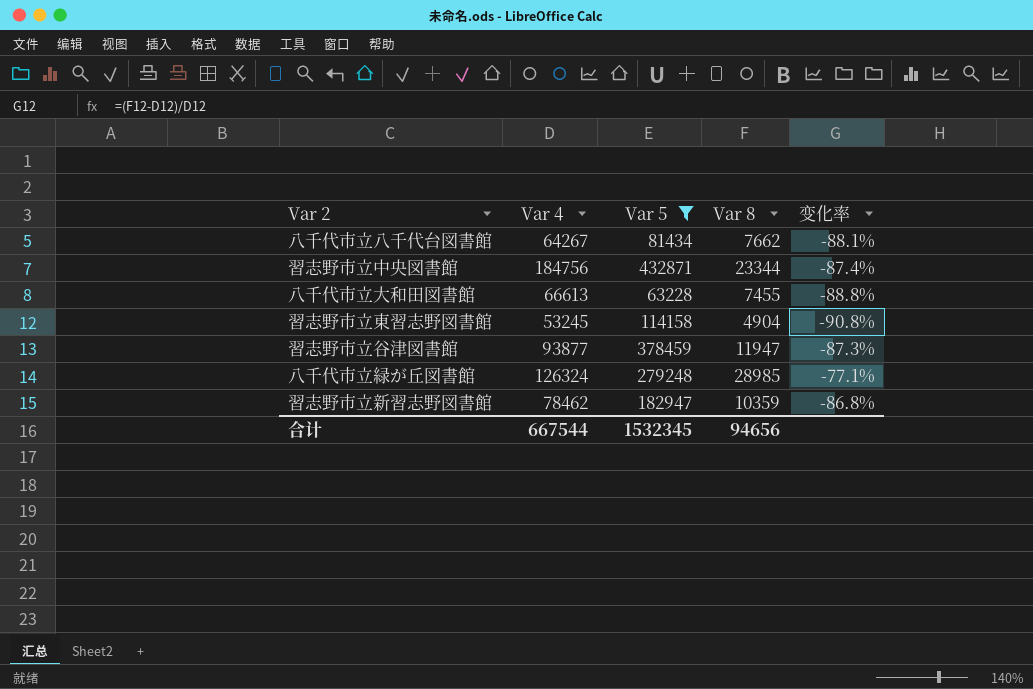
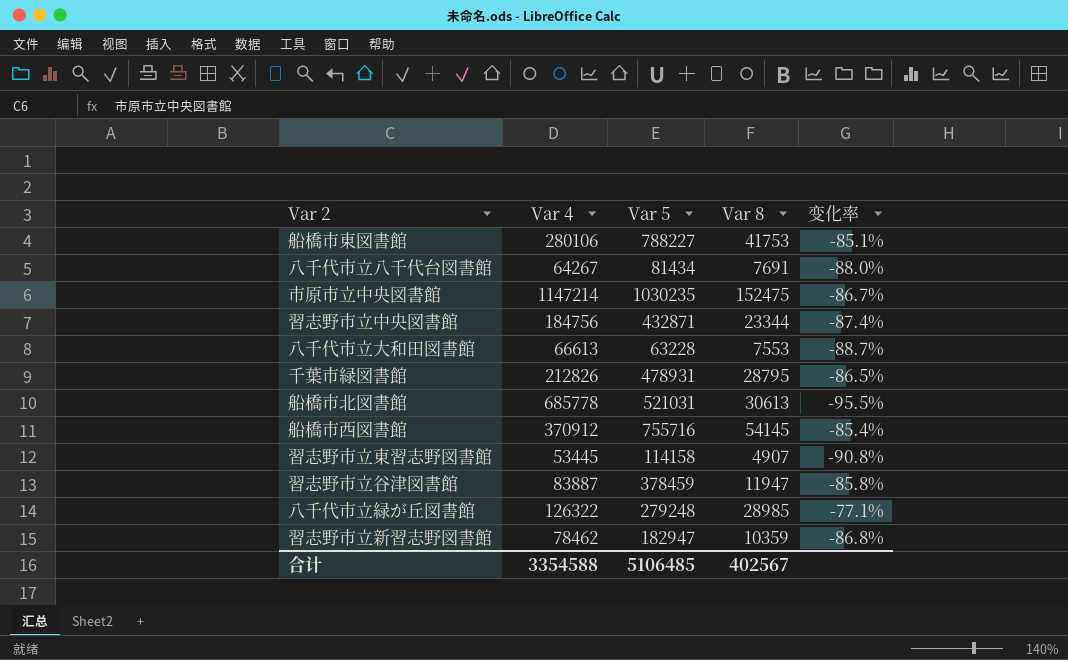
filter: Var 5 <= 432871 -> none
八千代市立八千代台図書館 | Var 8: 7662 -> 7691
八千代市立八千代台図書館 | 变化率: -88.1% -> -88.0%
八千代市立大和田図書館 | Var 8: 7455 -> 7553
八千代市立大和田図書館 | 变化率: -88.8% -> -88.7%
習志野市立東習志野図書館 | Var 4: 53245 -> 53445
習志野市立東習志野図書館 | Var 8: 4904 -> 4907
習志野市立谷津図書館 | Var 4: 93877 -> 83887
習志野市立谷津図書館 | 变化率: -87.3% -> -85.8%
八千代市立緑が丘図書館 | Var 4: 126324 -> 126322
合计 | Var 4: 667544 -> 3354588
合计 | Var 5: 1532345 -> 5106485
合计 | Var 8: 94656 -> 402567

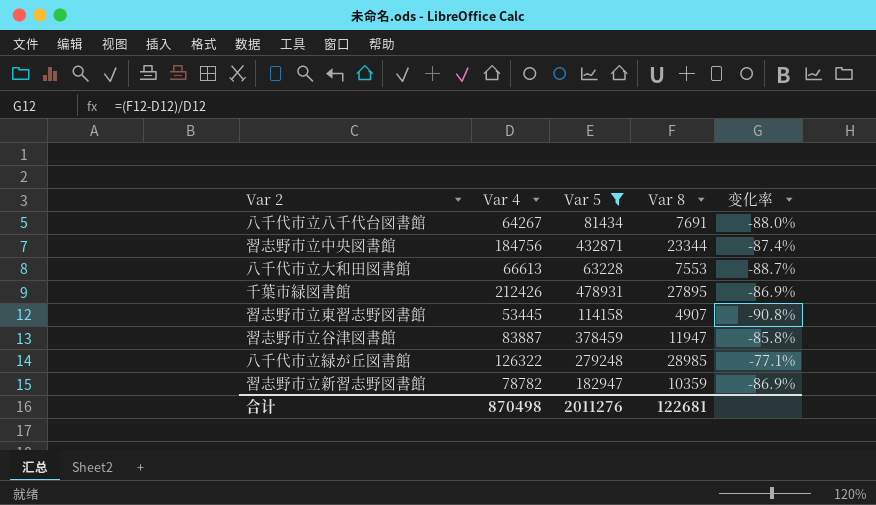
filter: none -> Var 5 <= 478931
千葉市緑図書館 | Var 4: 212826 -> 212426
千葉市緑図書館 | Var 8: 28795 -> 27895
千葉市緑図書館 | 变化率: -86.5% -> -86.9%
習志野市立新習志野図書館 | Var 4: 78462 -> 78782
習志野市立新習志野図書館 | 变化率: -86.8% -> -86.9%
合计 | Var 4: 3354588 -> 870498
合计 | Var 5: 5106485 -> 2011276
合计 | Var 8: 402567 -> 122681

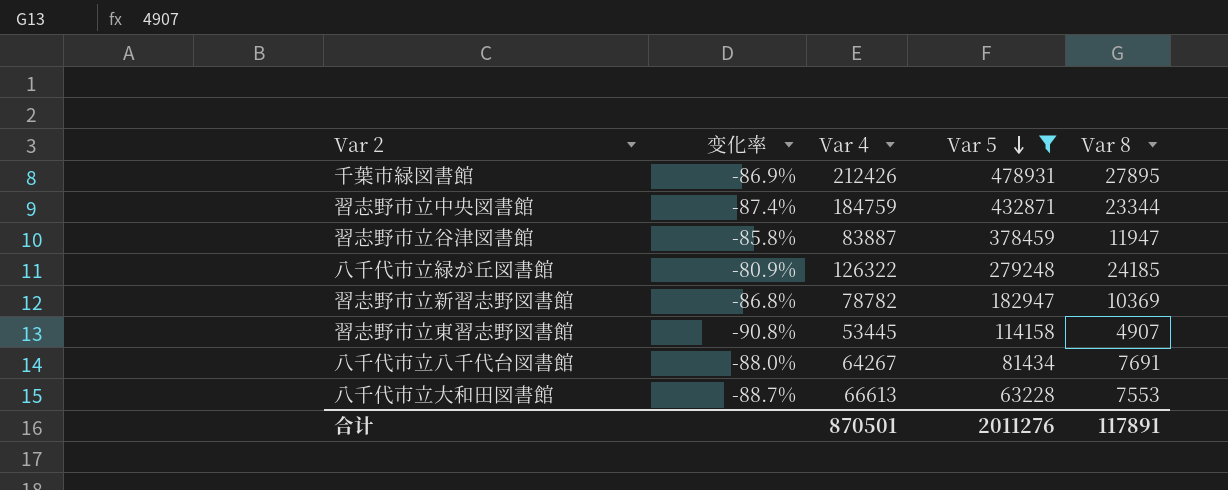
row order: none -> Var 5 descending
column 变化率 | position: 5 -> 2
習志野市立中央図書館 | Var 4: 184756 -> 184759
八千代市立緑が丘図書館 | 变化率: -77.1% -> -80.9%
八千代市立緑が丘図書館 | Var 8: 28985 -> 24185
習志野市立新習志野図書館 | 变化率: -86.9% -> -86.8%
習志野市立新習志野図書館 | Var 8: 10359 -> 10369
合计 | Var 4: 870498 -> 870501
合计 | Var 8: 122681 -> 117891

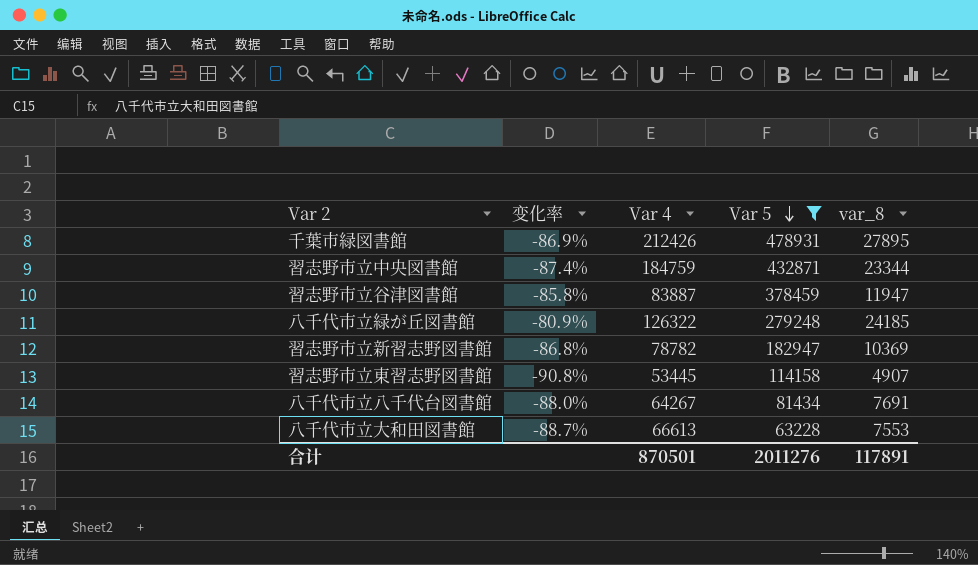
column name: Var 8 -> var_8

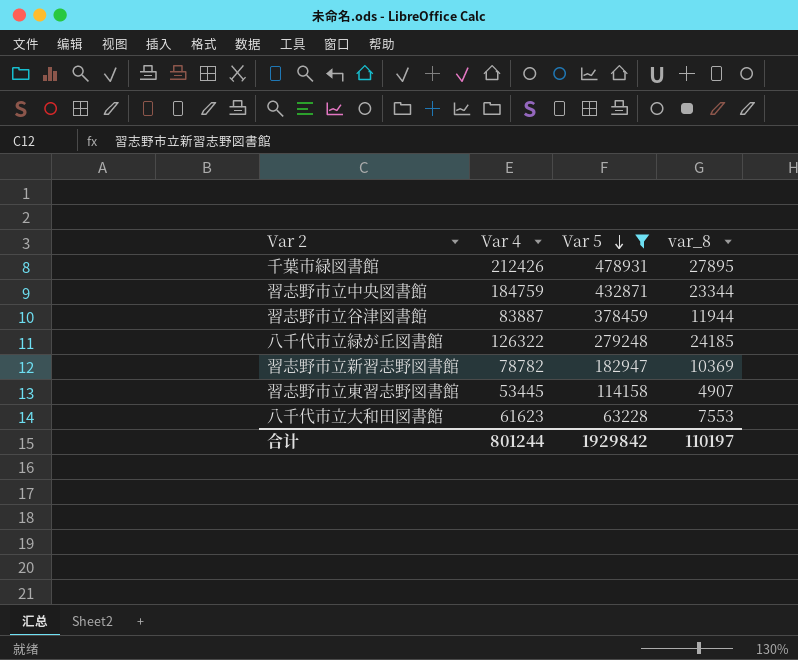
column 变化率 | formula: ([var_8] - [Var 4]) / [Var 4] -> none
row 八千代市立八千代台図書館: -88.0% | 64267 | 81434 | 7691 -> none
習志野市立谷津図書館 | var_8: 11947 -> 11944
八千代市立大和田図書館 | Var 4: 66613 -> 61623
合计 | Var 4: 870501 -> 801244
合计 | Var 5: 2011276 -> 1929842
合计 | var_8: 117891 -> 110197

